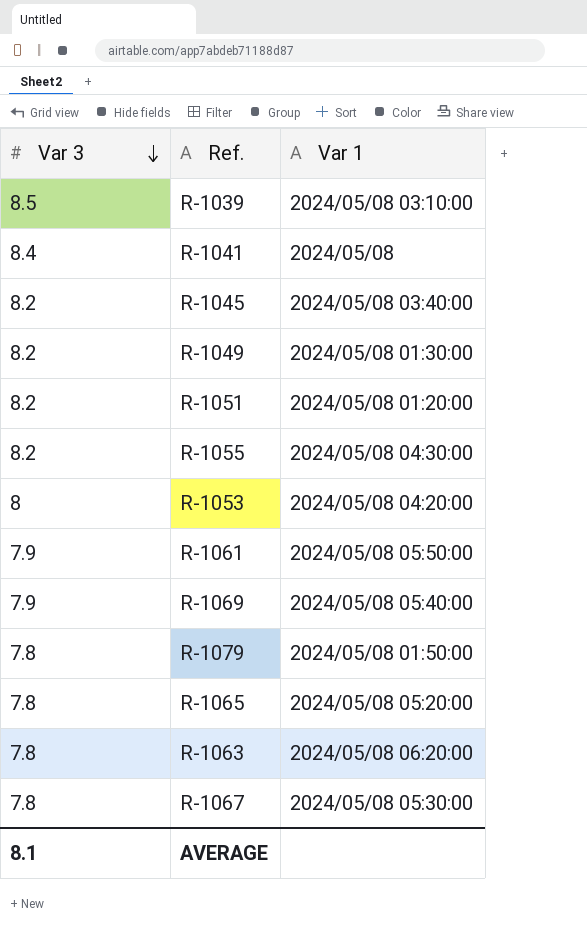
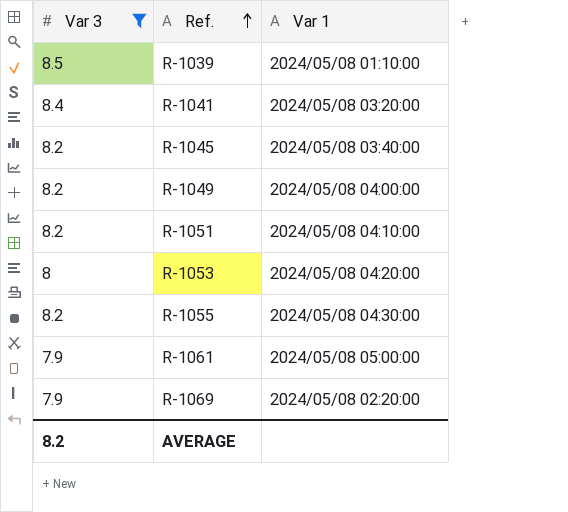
filter: none -> Var 3 != 7.8
row order: Var 3 descending -> Ref. ascending
R-1039 | Var 1: 2024/05/08 03:10:00 -> 2024/05/08 01:10:00
R-1041 | Var 1: 2024/05/08 -> 2024/05/08 03:20:00
R-1049 | Var 1: 2024/05/08 01:30:00 -> 2024/05/08 04:00:00
R-1051 | Var 1: 2024/05/08 01:20:00 -> 2024/05/08 04:10:00
R-1061 | Var 1: 2024/05/08 05:50:00 -> 2024/05/08 05:00:00
R-1069 | Var 1: 2024/05/08 05:40:00 -> 2024/05/08 02:20:00
AVERAGE | Var 3: 8.1 -> 8.2

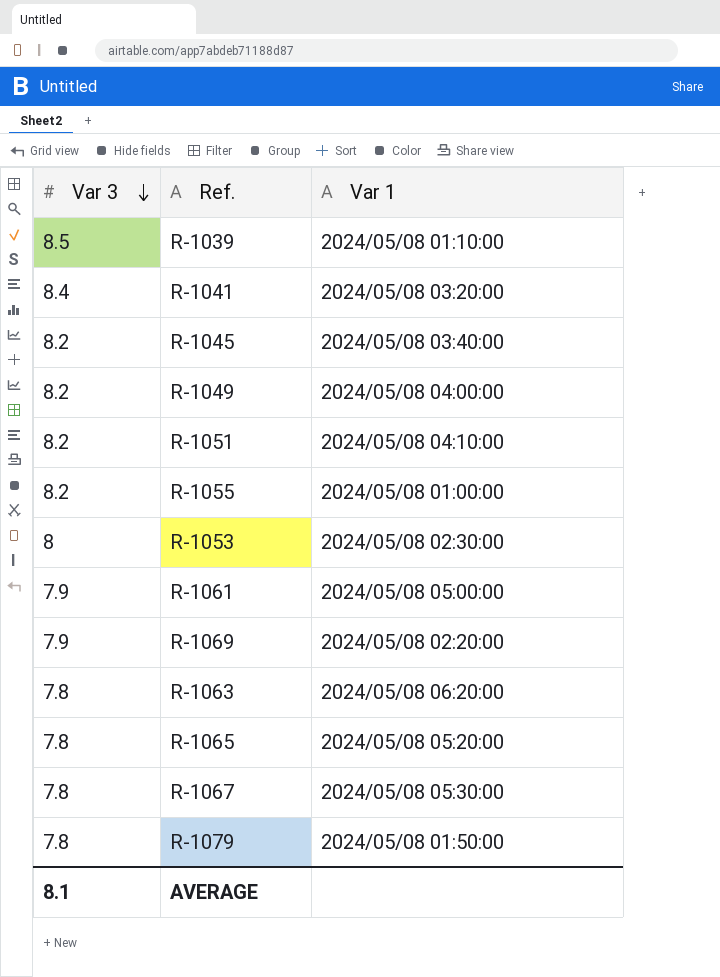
filter: Var 3 != 7.8 -> none
row order: Ref. ascending -> Var 3 descending
R-1055 | Var 1: 2024/05/08 04:30:00 -> 2024/05/08 01:00:00
R-1053 | Var 1: 2024/05/08 04:20:00 -> 2024/05/08 02:30:00
AVERAGE | Var 3: 8.2 -> 8.1

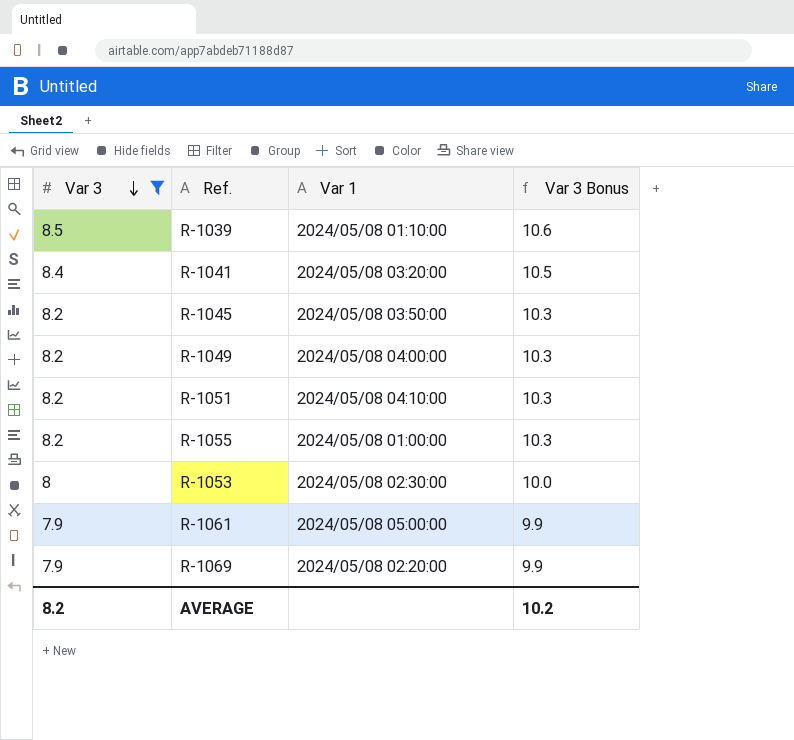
filter: none -> Var 3 != 7.8
column Var 3 Bonus | formula: none -> [Var 3] * 1.25
R-1045 | Var 1: 2024/05/08 03:40:00 -> 2024/05/08 03:50:00
AVERAGE | Var 3: 8.1 -> 8.2

